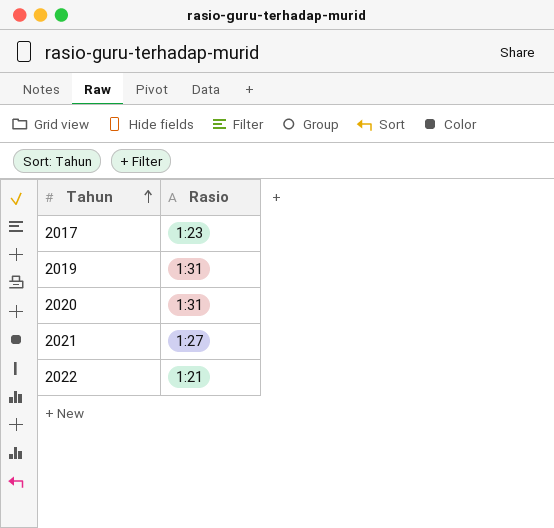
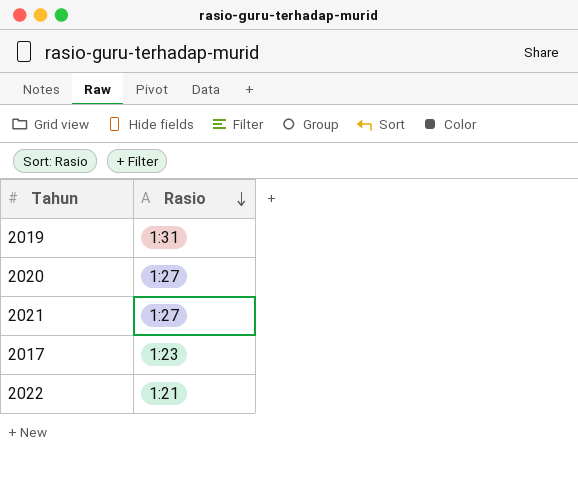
row order: Tahun ascending -> Rasio descending
2020 | Rasio: 1:31 -> 1:27

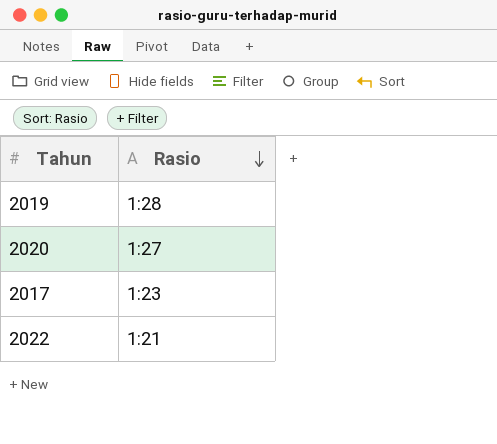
row 2021: 1:27 -> none
2019 | Rasio: 1:31 -> 1:28

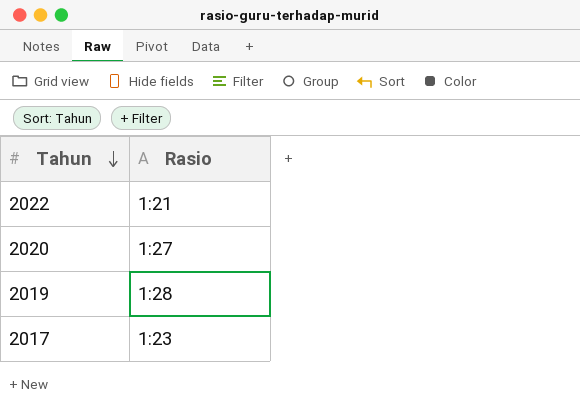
row order: Rasio descending -> Tahun descending

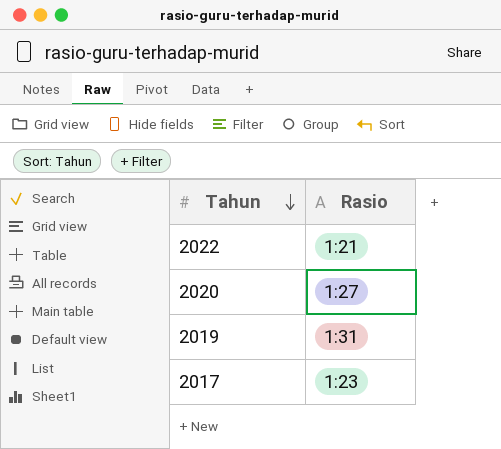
2019 | Rasio: 1:28 -> 1:31

